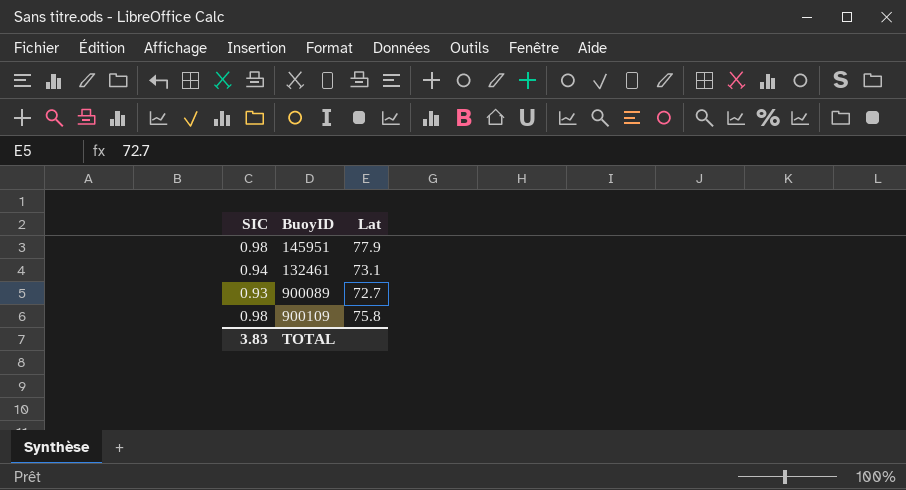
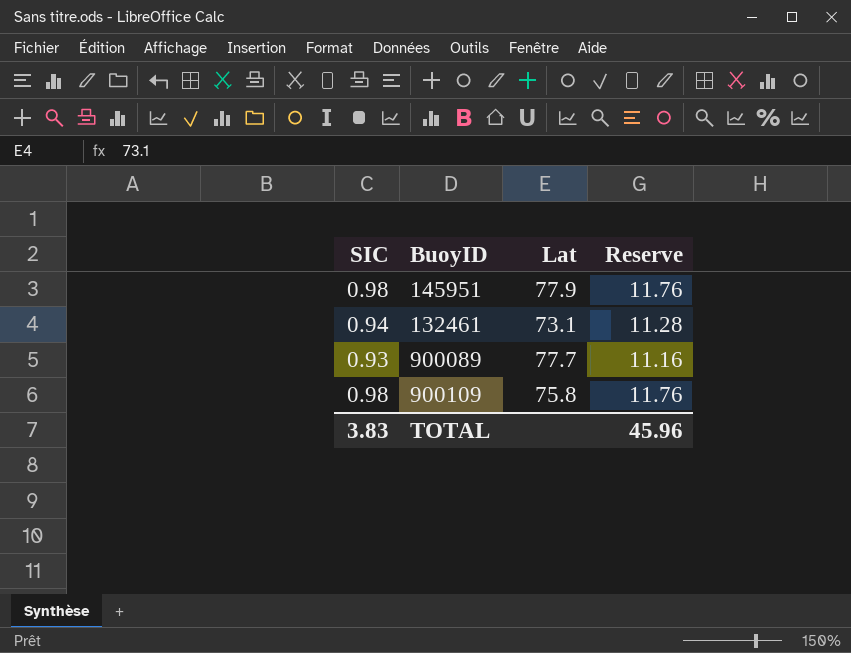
column Reserve | formula: none -> [SIC] * 12
900089 | Lat: 72.7 -> 77.7

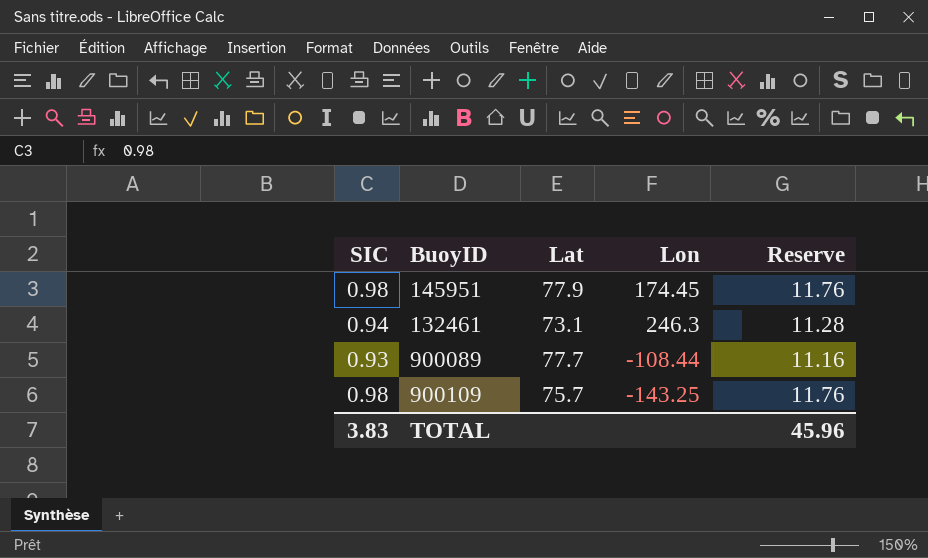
column Lon | position: none -> 4
900109 | Lat: 75.8 -> 75.7

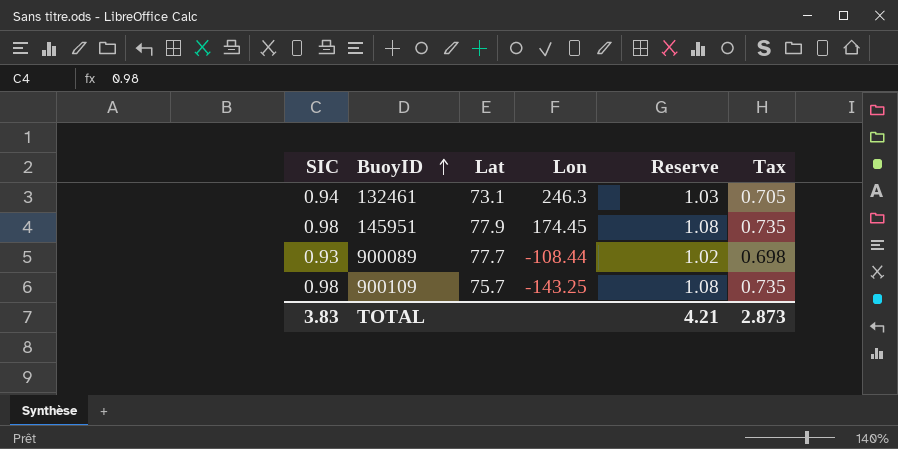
row order: none -> BuoyID ascending
column Reserve | formula: [SIC] * 12 -> [SIC] * 1.1
column Tax | formula: none -> [SIC] * 0.75
TOTAL | Reserve: 45.96 -> 4.21

